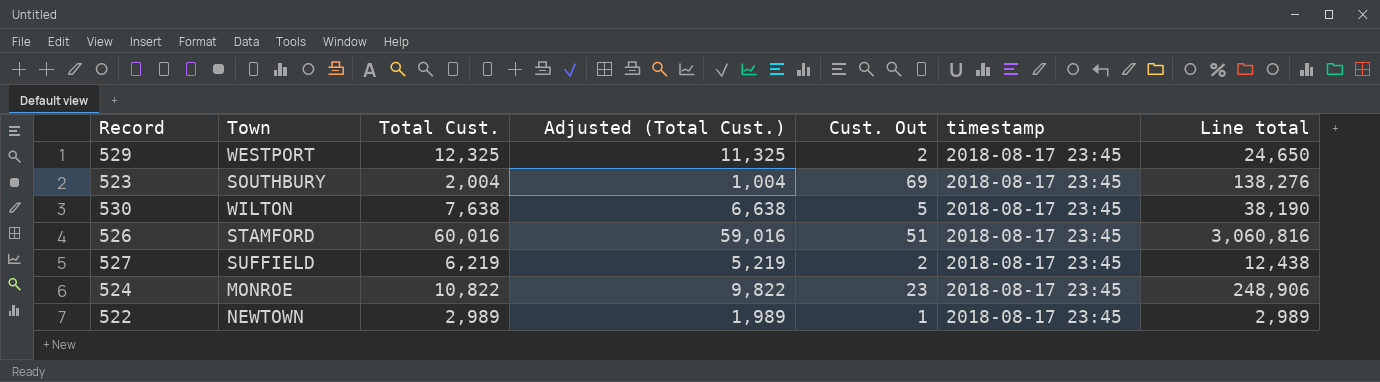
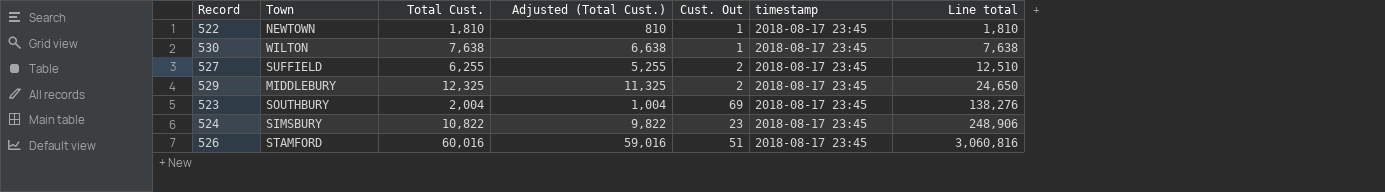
row order: none -> Line total ascending
522 | Total Cust.: 2,989 -> 1,810
522 | Adjusted (Total Cust.): 1,989 -> 810
522 | Line total: 2,989 -> 1,810
530 | Cust. Out: 5 -> 1
530 | Line total: 38,190 -> 7,638
527 | Total Cust.: 6,219 -> 6,255
527 | Adjusted (Total Cust.): 5,219 -> 5,255
527 | Line total: 12,438 -> 12,510
529 | Town: WESTPORT -> MIDDLEBURY
524 | Town: MONROE -> SIMSBURY

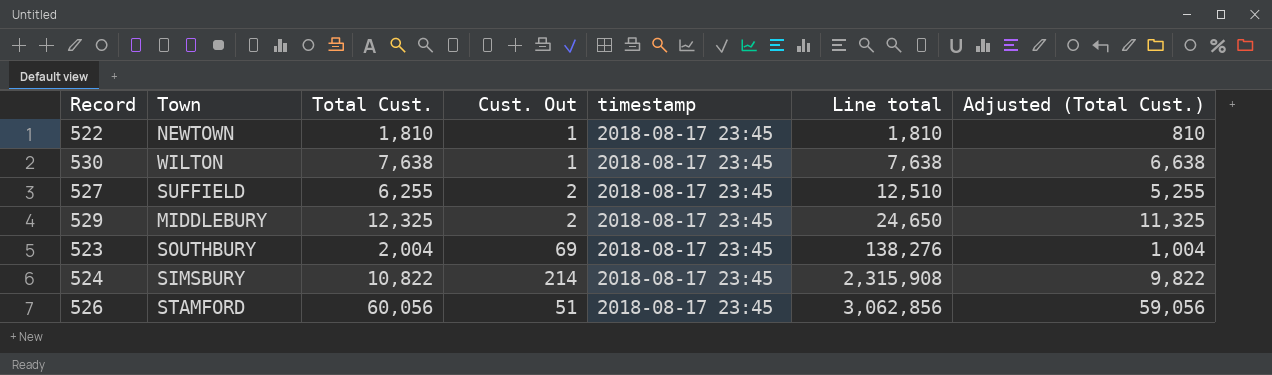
column Adjusted (Total Cust.) | position: 4 -> 7
524 | Cust. Out: 23 -> 214
524 | Line total: 248,906 -> 2,315,908
526 | Total Cust.: 60,016 -> 60,056
526 | Line total: 3,060,816 -> 3,062,856
526 | Adjusted (Total Cust.): 59,016 -> 59,056

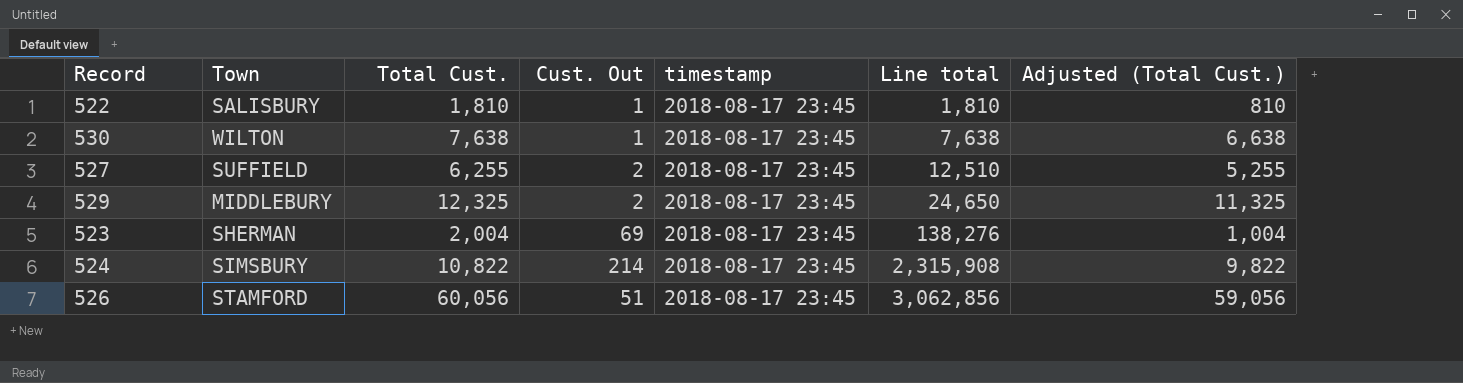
522 | Town: NEWTOWN -> SALISBURY
523 | Town: SOUTHBURY -> SHERMAN

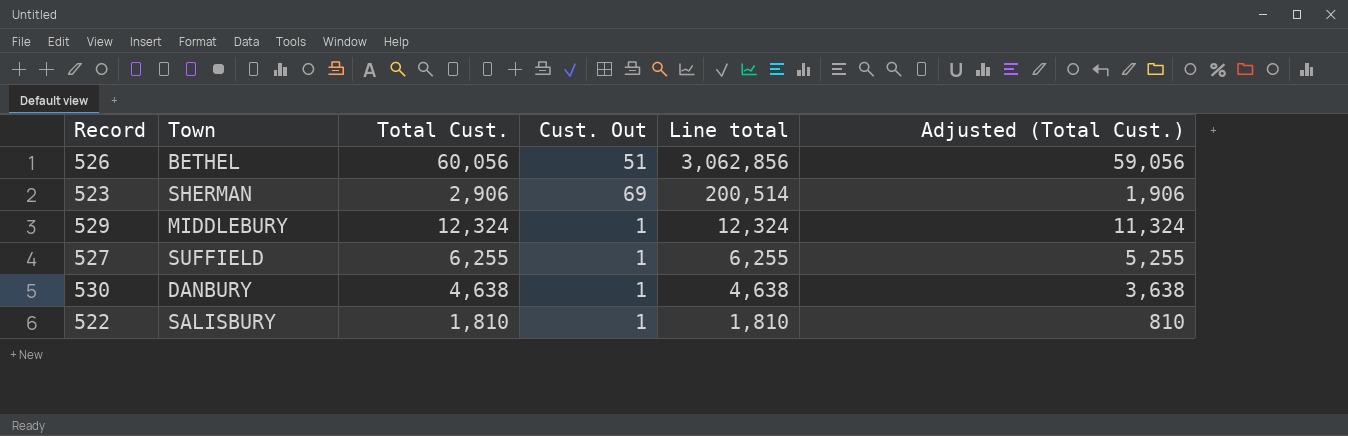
row order: Line total ascending -> Line total descending
column timestamp | position: 5 -> none
row 524: SIMSBURY | 10,822 | 214 | 2018-08-17 23:45 | 2,315,908 | 9,822 -> none
526 | Town: STAMFORD -> BETHEL
523 | Total Cust.: 2,004 -> 2,906
523 | Line total: 138,276 -> 200,514
523 | Adjusted (Total Cust.): 1,004 -> 1,906
529 | Total Cust.: 12,325 -> 12,324
529 | Cust. Out: 2 -> 1
529 | Line total: 24,650 -> 12,324
529 | Adjusted (Total Cust.): 11,325 -> 11,324
527 | Cust. Out: 2 -> 1
527 | Line total: 12,510 -> 6,255
530 | Town: WILTON -> DANBURY
530 | Total Cust.: 7,638 -> 4,638
530 | Line total: 7,638 -> 4,638
530 | Adjusted (Total Cust.): 6,638 -> 3,638

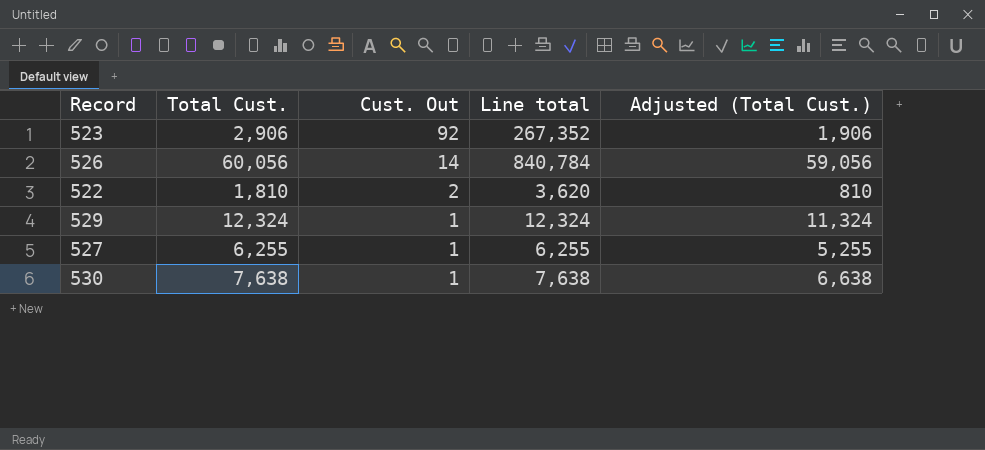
row order: Line total descending -> Cust. Out descending
column Town | position: 2 -> none
523 | Cust. Out: 69 -> 92
523 | Line total: 200,514 -> 267,352
526 | Cust. Out: 51 -> 14
526 | Line total: 3,062,856 -> 840,784
522 | Cust. Out: 1 -> 2
522 | Line total: 1,810 -> 3,620
530 | Total Cust.: 4,638 -> 7,638
530 | Line total: 4,638 -> 7,638
530 | Adjusted (Total Cust.): 3,638 -> 6,638

